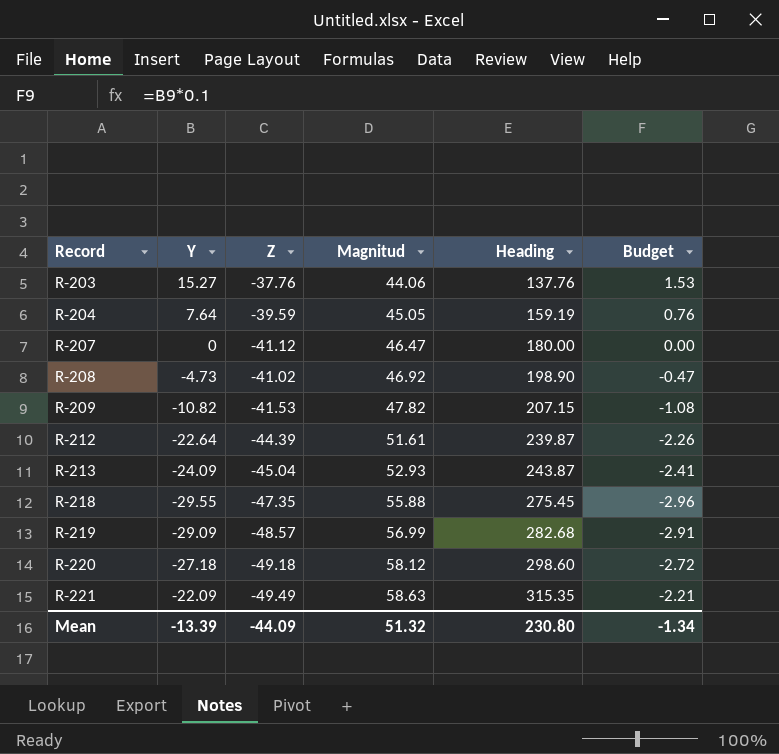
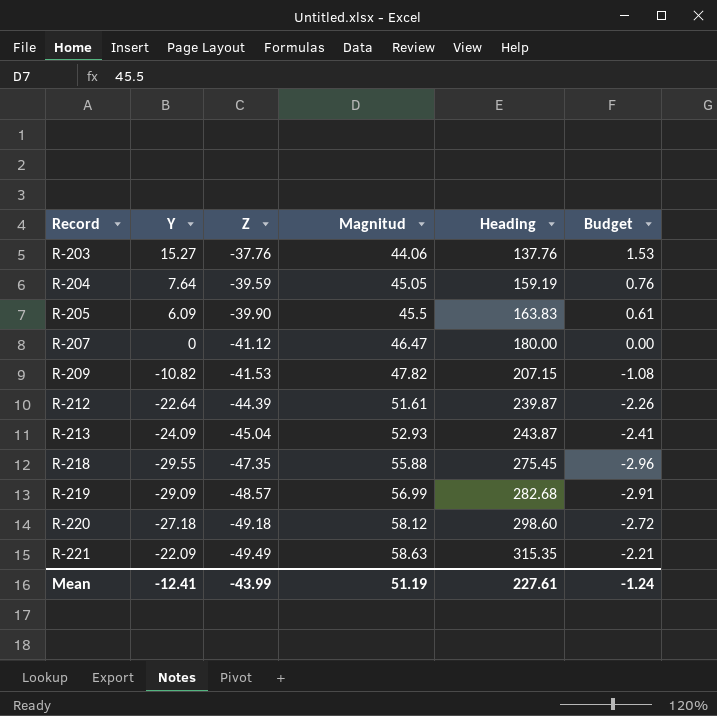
row R-208: -4.73 | -41.02 | 46.92 | 198.90 | -0.47 -> none
row R-205: none -> 6.09 | -39.90 | 45.5 | 163.83 | 0.61
Mean | Y: -13.39 -> -12.41
Mean | Z: -44.09 -> -43.99
Mean | Magnitud: 51.32 -> 51.19
Mean | Heading: 230.80 -> 227.61
Mean | Budget: -1.34 -> -1.24

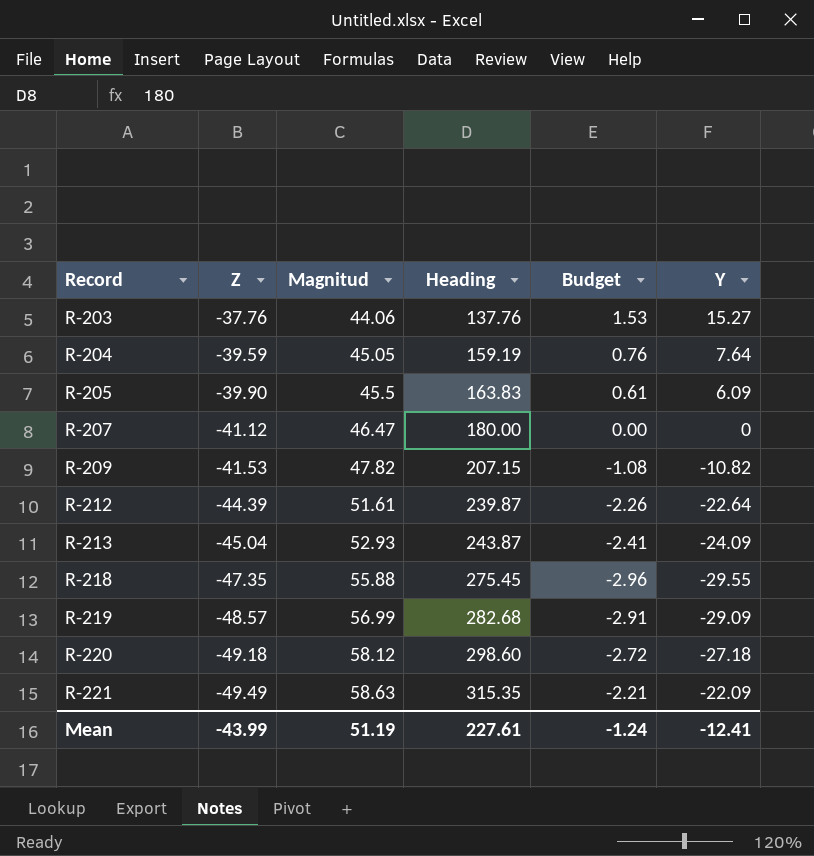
column Y | position: 2 -> 6

